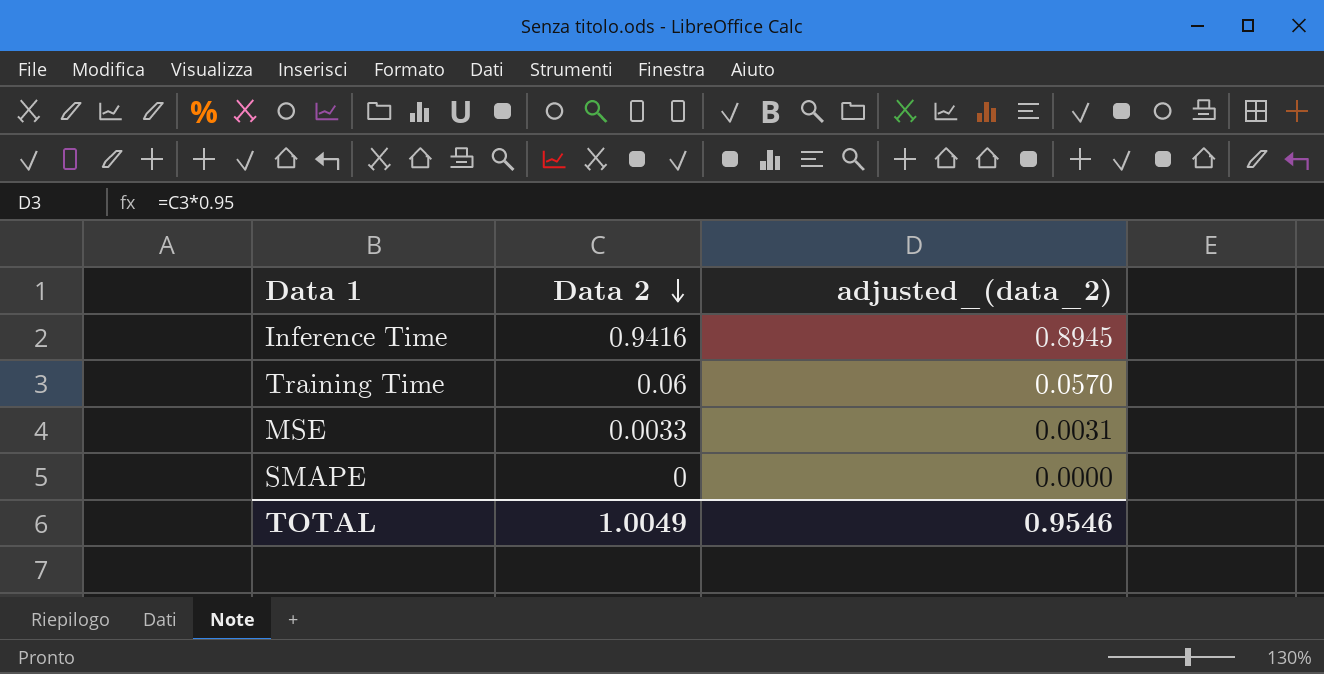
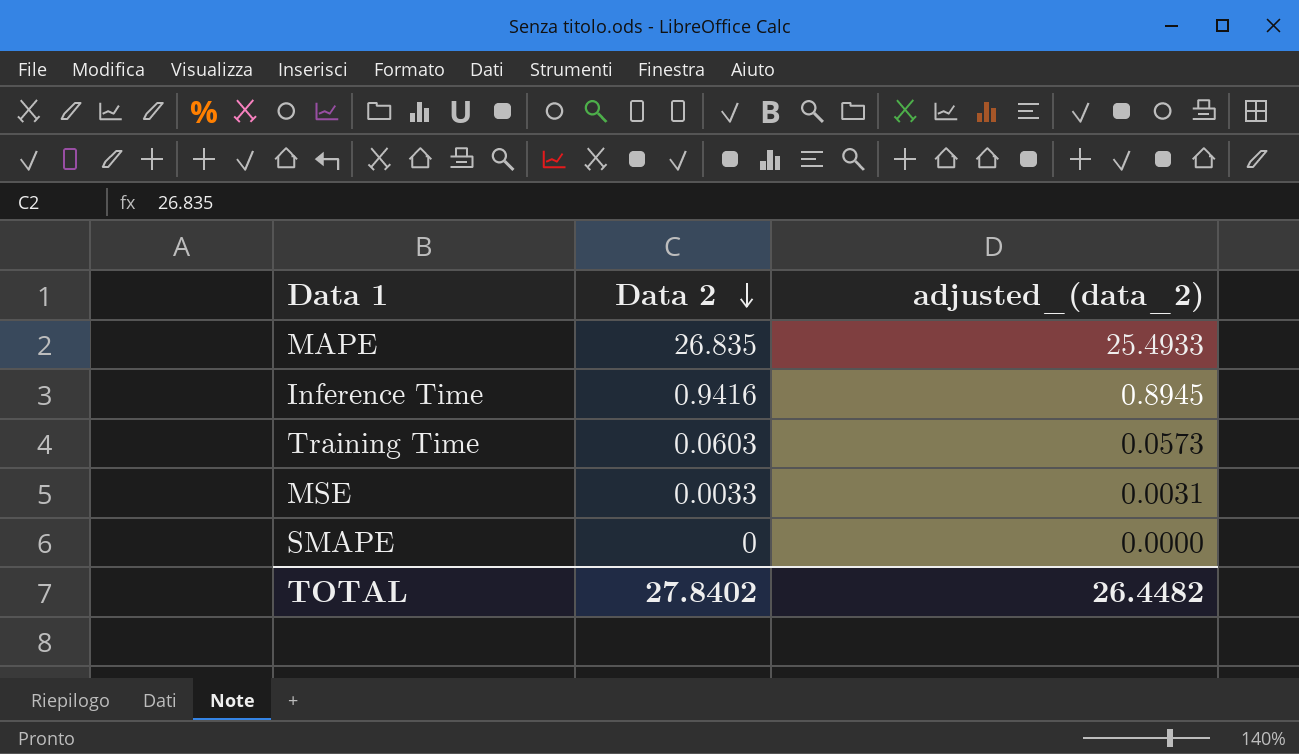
row MAPE: none -> 26.835 | 25.4933
Training Time | Data 2: 0.06 -> 0.0603
Training Time | adjusted_(data_2): 0.0570 -> 0.0573
TOTAL | Data 2: 1.0049 -> 27.8402
TOTAL | adjusted_(data_2): 0.9546 -> 26.4482

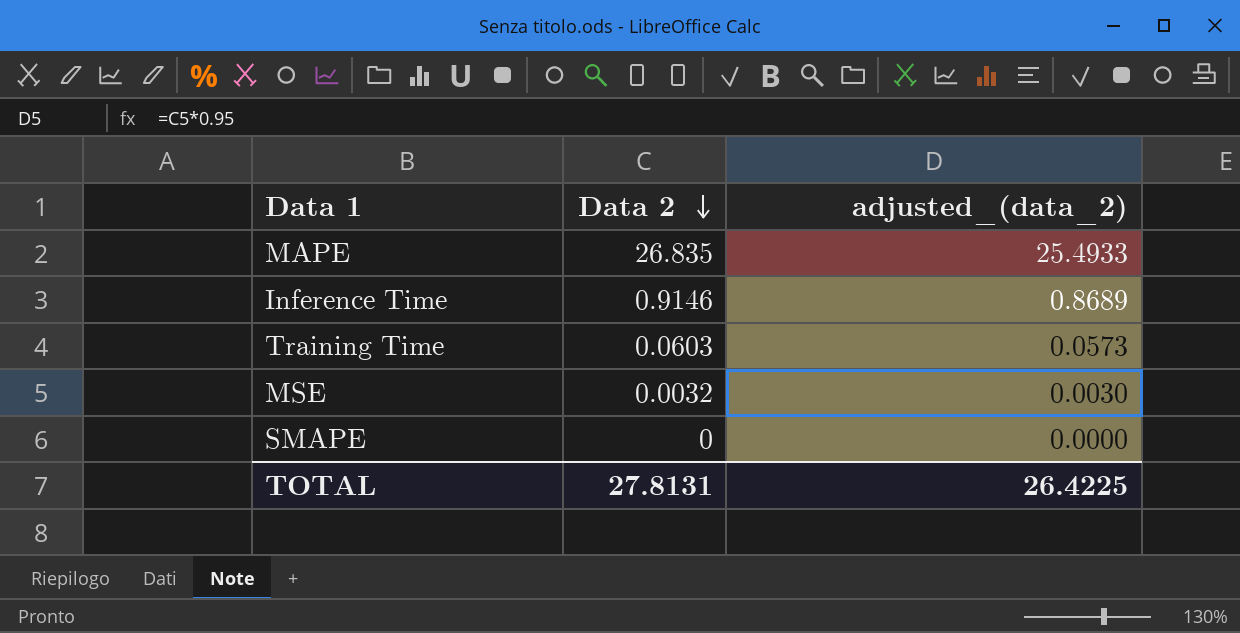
Inference Time | Data 2: 0.9416 -> 0.9146
Inference Time | adjusted_(data_2): 0.8945 -> 0.8689
MSE | Data 2: 0.0033 -> 0.0032
MSE | adjusted_(data_2): 0.0031 -> 0.0030
TOTAL | Data 2: 27.8402 -> 27.8131
TOTAL | adjusted_(data_2): 26.4482 -> 26.4225

